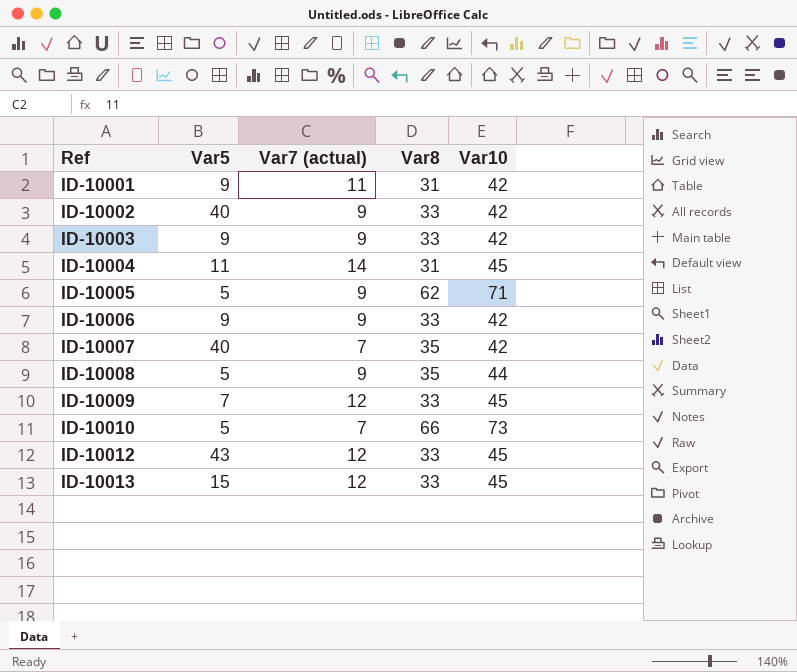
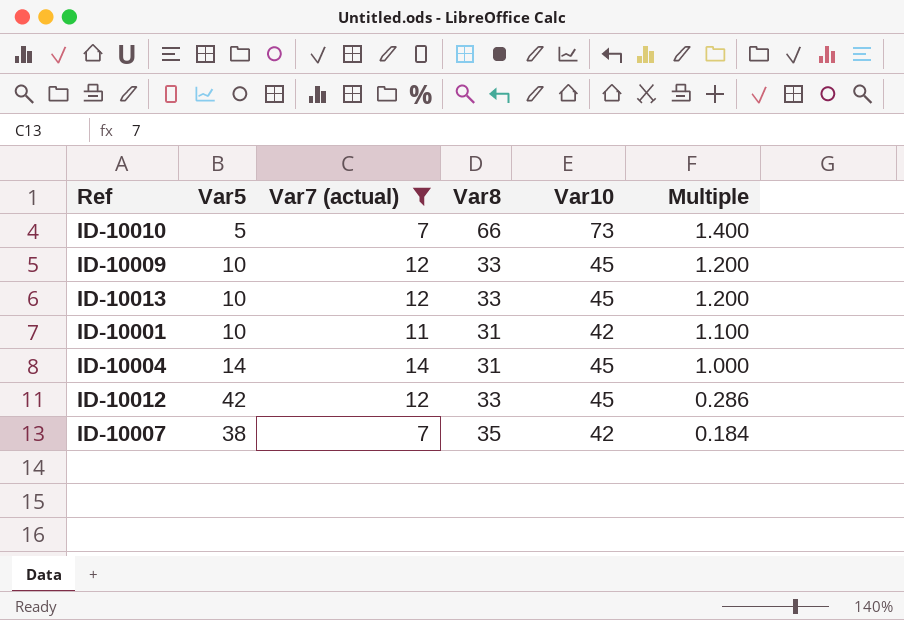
filter: none -> Var7 (actual) != 9
row order: Ref ascending -> Multiple descending
column Multiple | formula: none -> [Var7 (actual)] / [Var5]
ID-10009 | Var5: 7 -> 10
ID-10013 | Var5: 15 -> 10
ID-10001 | Var5: 9 -> 10
ID-10004 | Var5: 11 -> 14
ID-10012 | Var5: 43 -> 42
ID-10007 | Var5: 40 -> 38

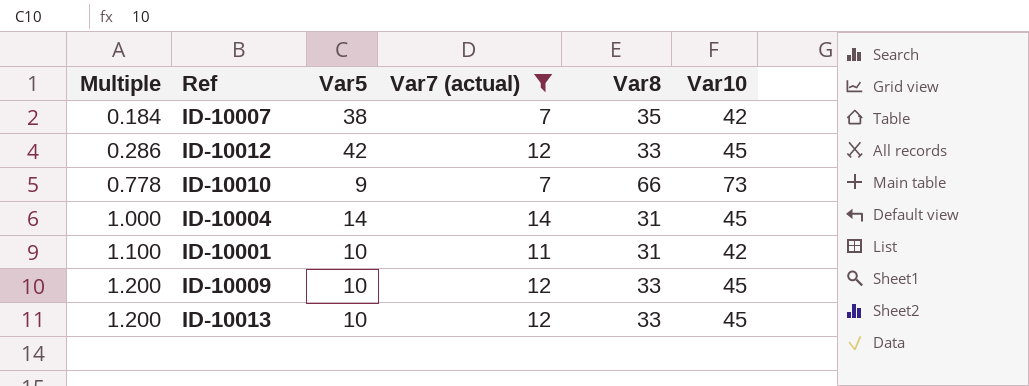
row order: Multiple descending -> Multiple ascending
column Multiple | position: 6 -> 1
ID-10010 | Multiple: 1.400 -> 0.778
ID-10010 | Var5: 5 -> 9

